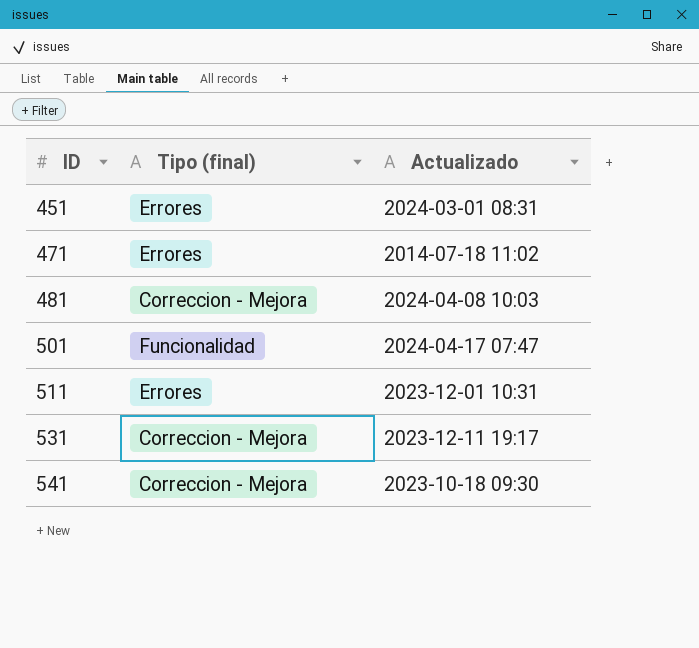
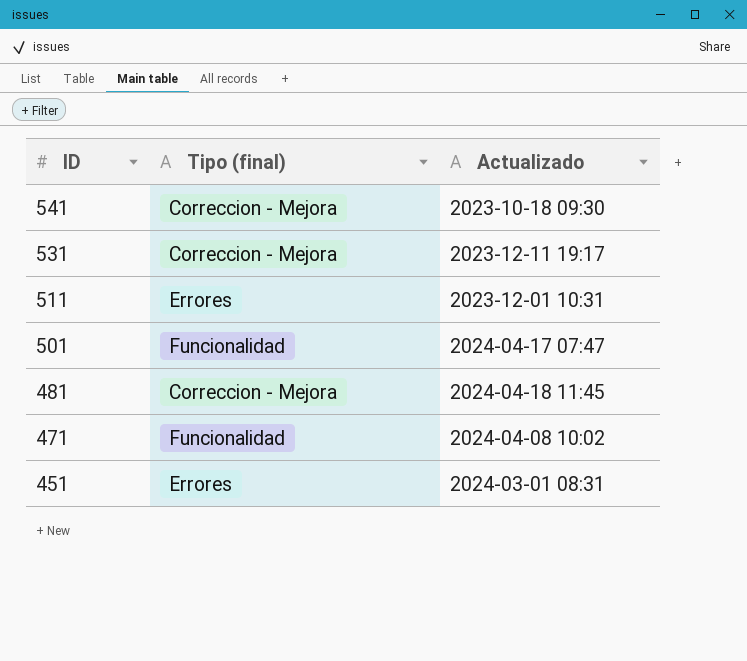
row order: ID ascending -> ID descending
481 | Actualizado: 2024-04-08 10:03 -> 2024-04-18 11:45
471 | Tipo (final): Errores -> Funcionalidad
471 | Actualizado: 2014-07-18 11:02 -> 2024-04-08 10:02

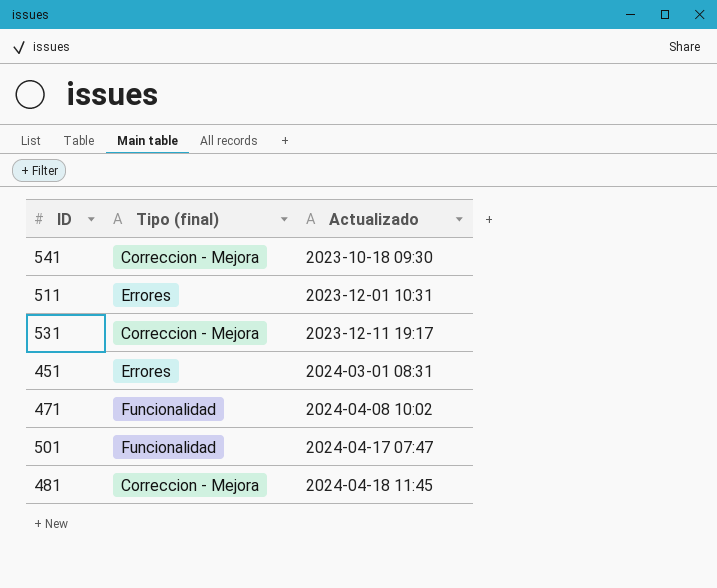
row order: ID descending -> Actualizado ascending

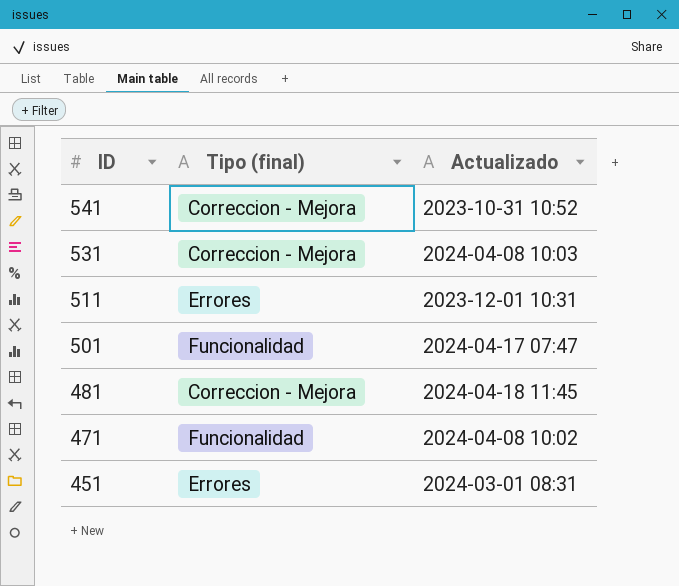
row order: Actualizado ascending -> ID descending
541 | Actualizado: 2023-10-18 09:30 -> 2023-10-31 10:52
531 | Actualizado: 2023-12-11 19:17 -> 2024-04-08 10:03

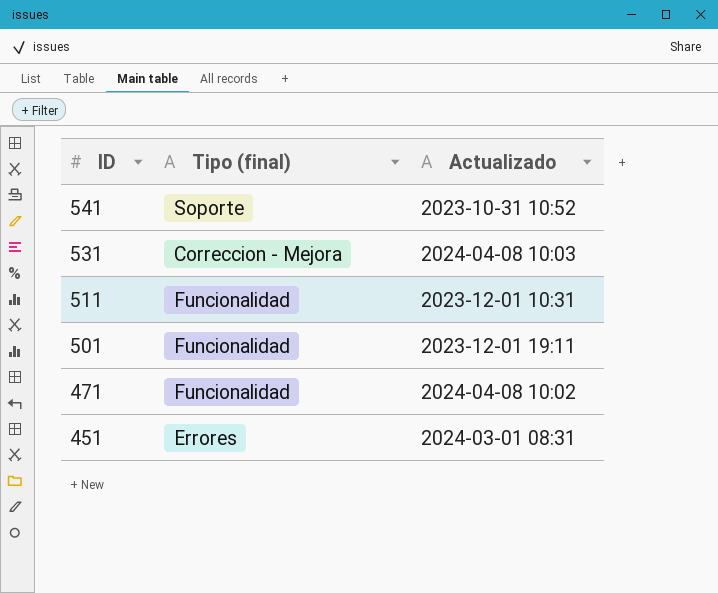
row 481: Correccion - Mejora | 2024-04-18 11:45 -> none
541 | Tipo (final): Correccion - Mejora -> Soporte
511 | Tipo (final): Errores -> Funcionalidad
501 | Actualizado: 2024-04-17 07:47 -> 2023-12-01 19:11

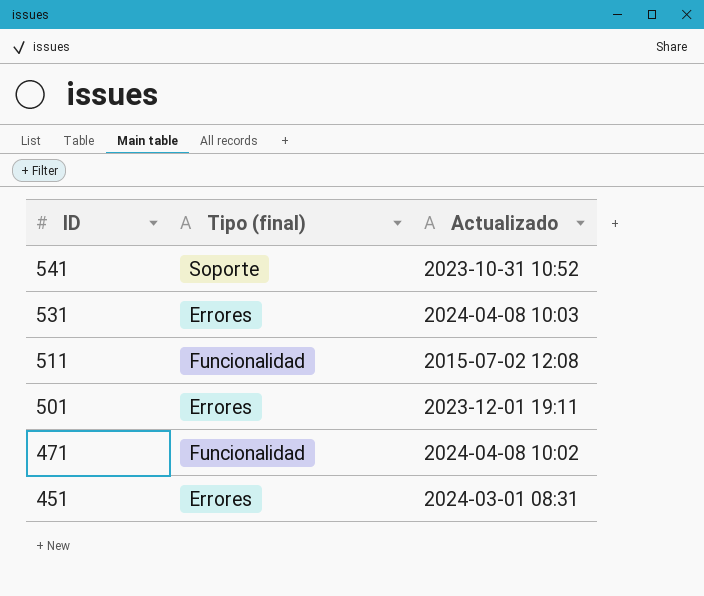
531 | Tipo (final): Correccion - Mejora -> Errores
511 | Actualizado: 2023-12-01 10:31 -> 2015-07-02 12:08
501 | Tipo (final): Funcionalidad -> Errores

